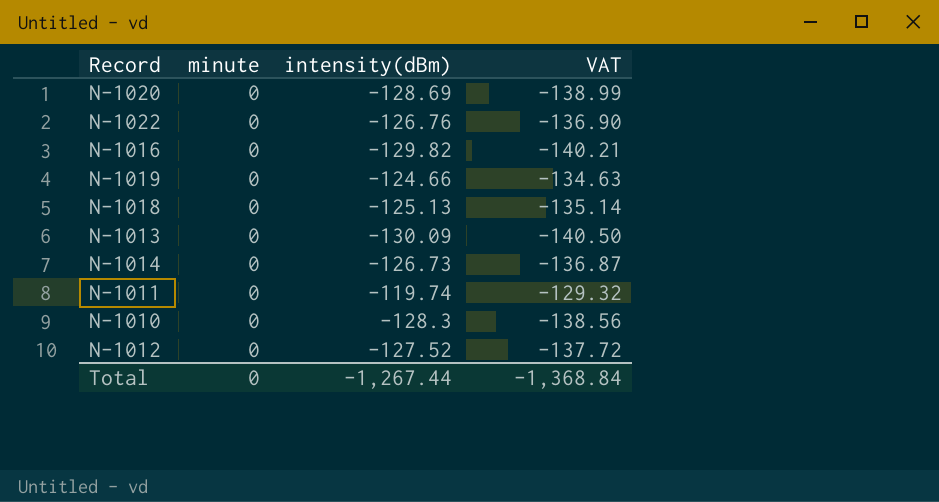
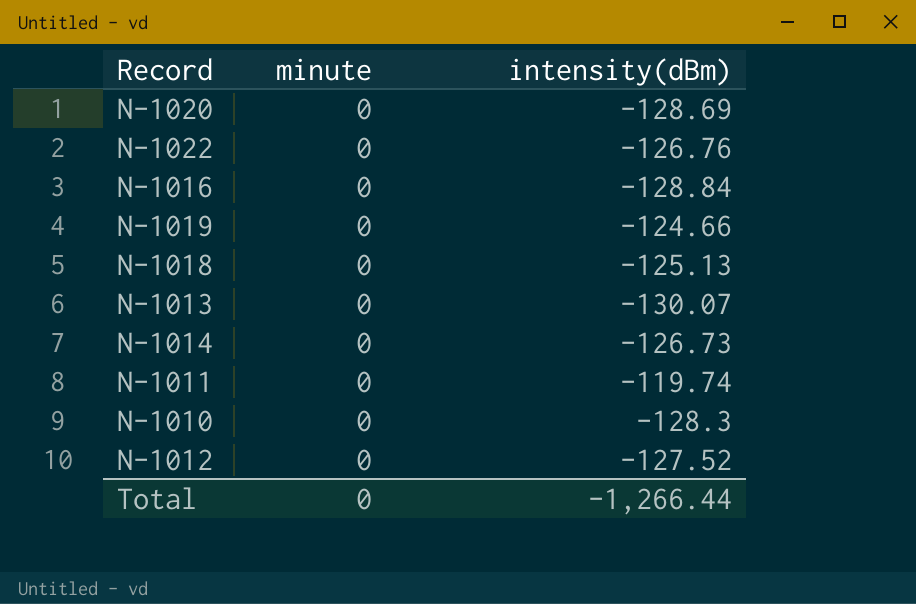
column VAT | formula: [intensity(dBm)] * 1.08 -> none
N-1016 | intensity(dBm): -129.82 -> -128.84
N-1013 | intensity(dBm): -130.09 -> -130.07
Total | intensity(dBm): -1,267.44 -> -1,266.44

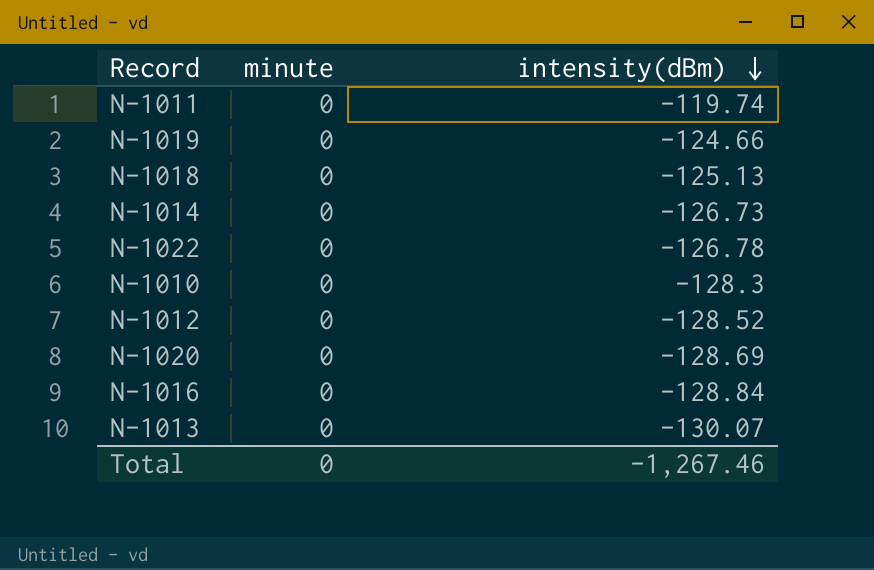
row order: none -> intensity(dBm) descending
N-1022 | intensity(dBm): -126.76 -> -126.78
N-1012 | intensity(dBm): -127.52 -> -128.52
Total | intensity(dBm): -1,266.44 -> -1,267.46

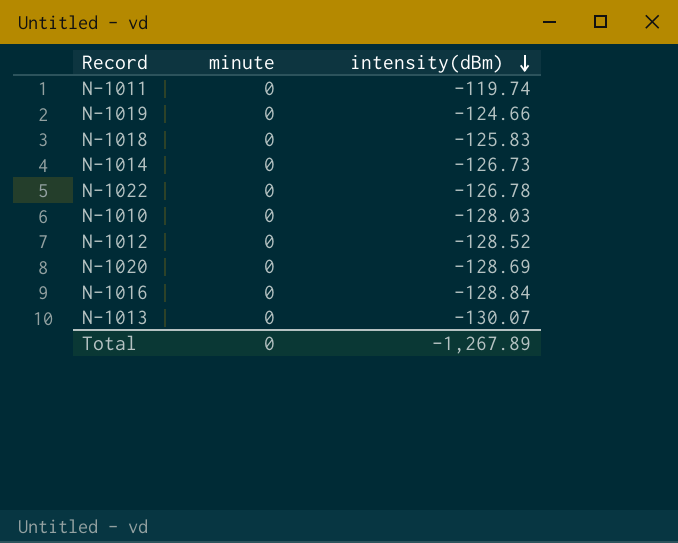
N-1018 | intensity(dBm): -125.13 -> -125.83
N-1010 | intensity(dBm): -128.3 -> -128.03
Total | intensity(dBm): -1,267.46 -> -1,267.89

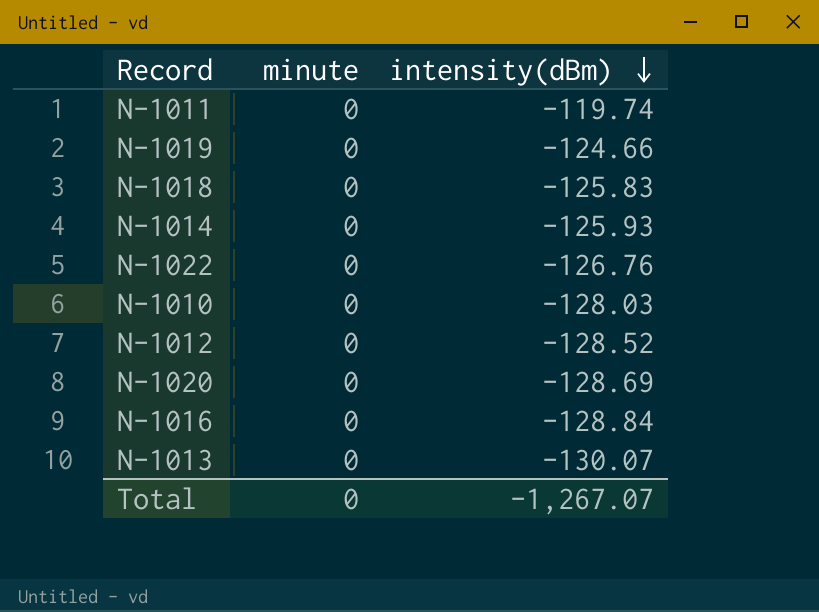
N-1014 | intensity(dBm): -126.73 -> -125.93
N-1022 | intensity(dBm): -126.78 -> -126.76
Total | intensity(dBm): -1,267.89 -> -1,267.07

